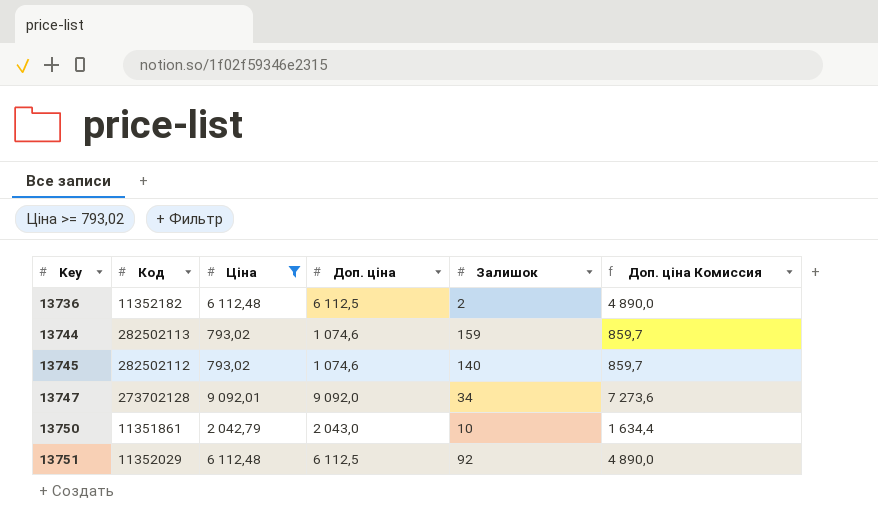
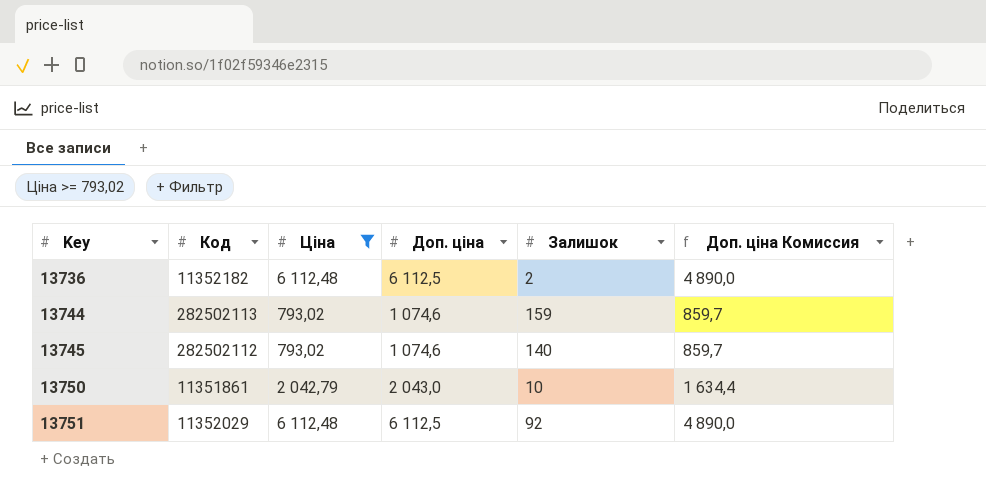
row 13747: 273702128 | 9 092,01 | 9 092,0 | 34 | 7 273,6 -> none

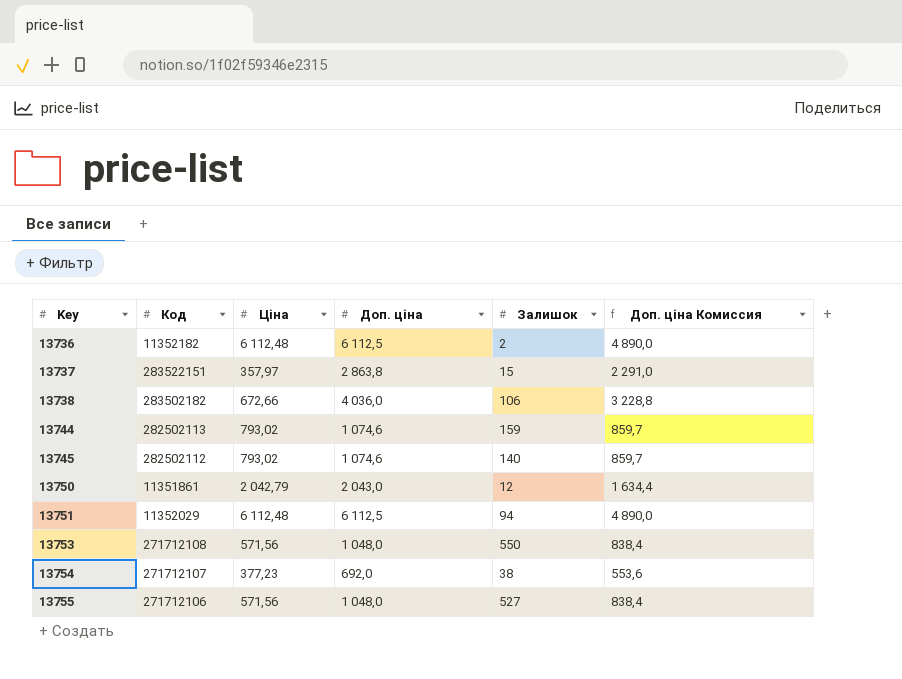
filter: Ціна >= 793,02 -> none
13750 | Залишок: 10 -> 12
13751 | Залишок: 92 -> 94

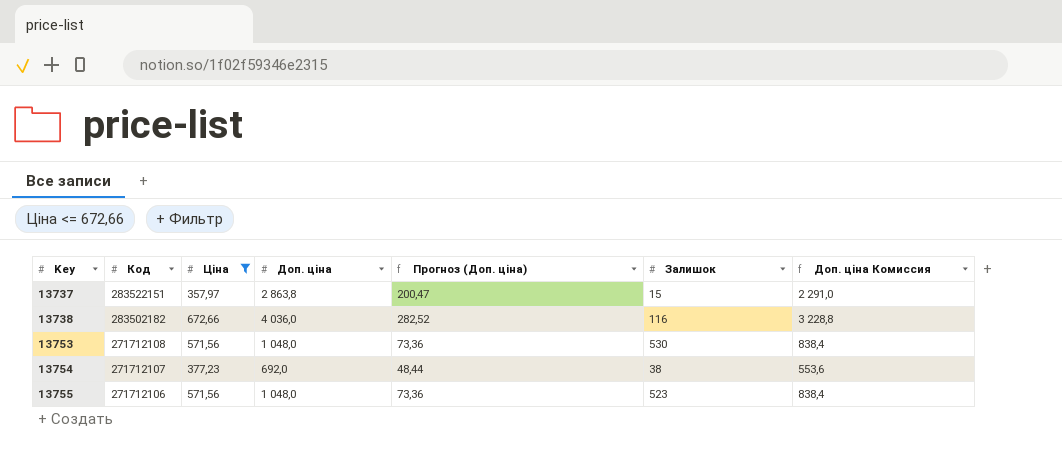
filter: none -> Ціна <= 672,66
column Прогноз (Доп. ціна) | formula: none -> [Доп. ціна] * 0,07
13738 | Залишок: 106 -> 116
13753 | Залишок: 550 -> 530
13755 | Залишок: 527 -> 523

